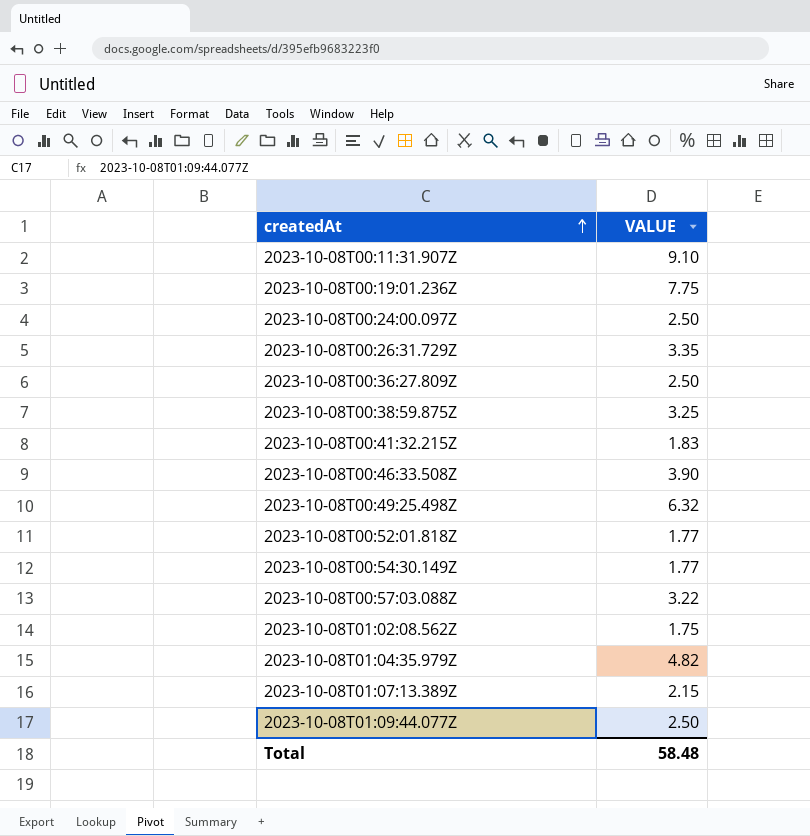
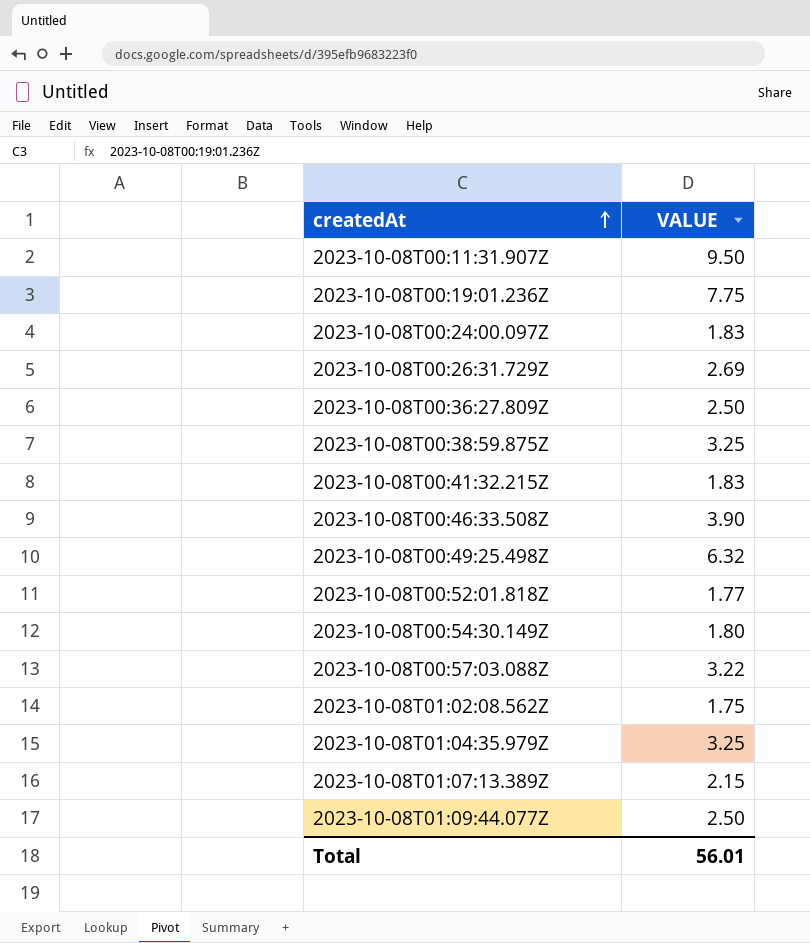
2023-10-08T00:11:31.907Z | VALUE: 9.10 -> 9.50
2023-10-08T00:24:00.097Z | VALUE: 2.50 -> 1.83
2023-10-08T00:26:31.729Z | VALUE: 3.35 -> 2.69
2023-10-08T00:54:30.149Z | VALUE: 1.77 -> 1.80
2023-10-08T01:04:35.979Z | VALUE: 4.82 -> 3.25
Total | VALUE: 58.48 -> 56.01

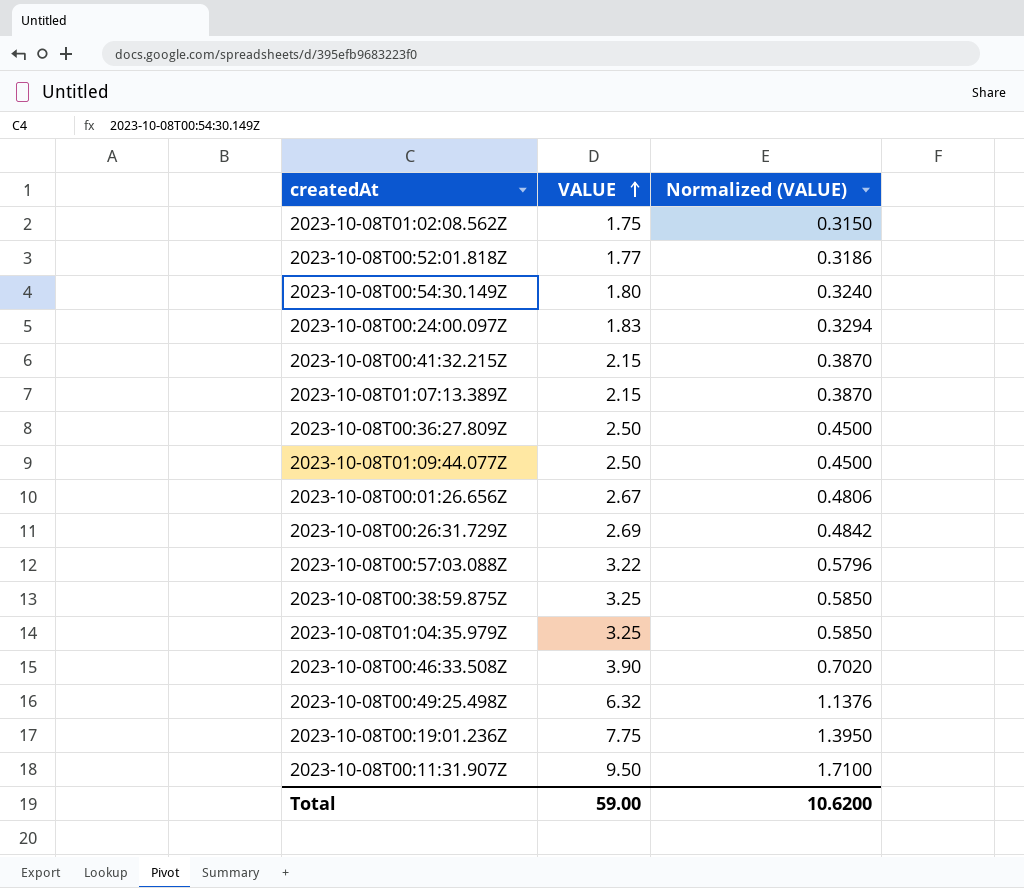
row order: createdAt ascending -> VALUE ascending
column Normalized (VALUE) | formula: none -> [VALUE] * 0.18
2023-10-08T00:41:32.215Z | VALUE: 1.83 -> 2.15
row 2023-10-08T00:01:26.656Z: none -> 2.67 | 0.4806
Total | VALUE: 56.01 -> 59.00

